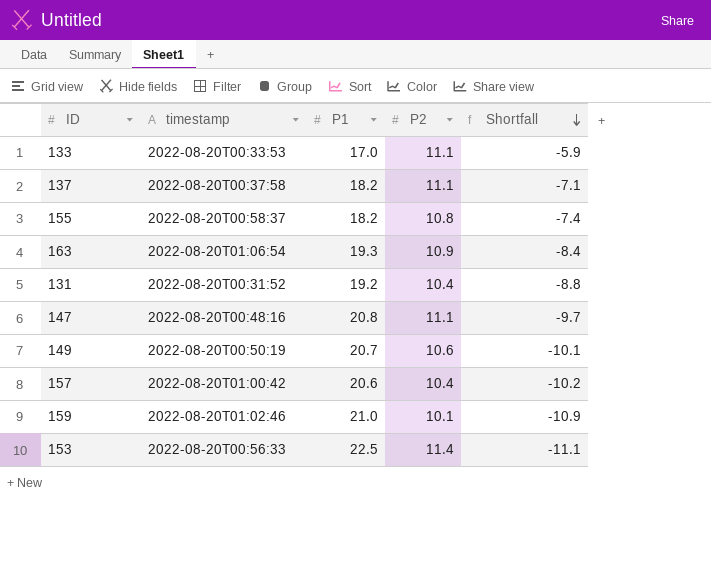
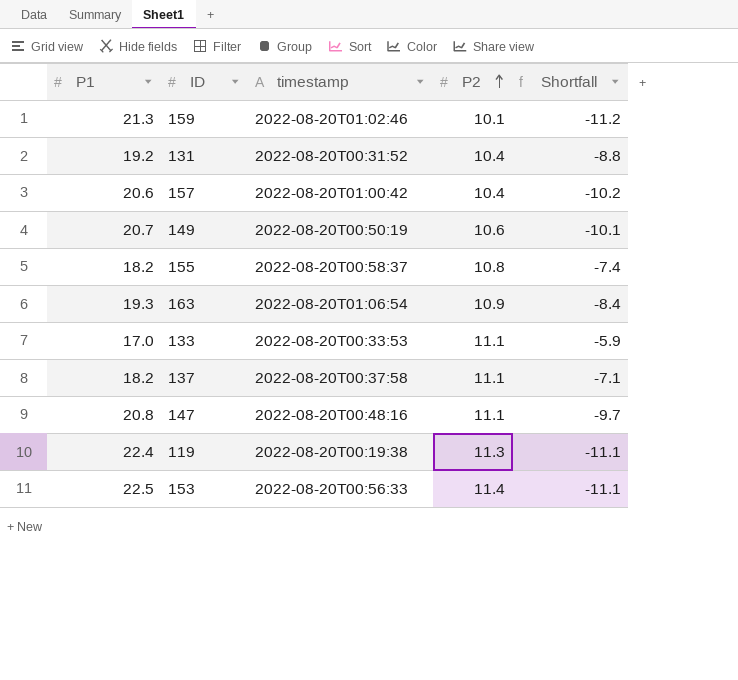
row order: Shortfall descending -> P2 ascending
column P1 | position: 3 -> 1
159 | P1: 21.0 -> 21.3
159 | Shortfall: -10.9 -> -11.2
row 119: none -> 22.4 | 2022-08-20T00:19:38 | 11.3 | -11.1

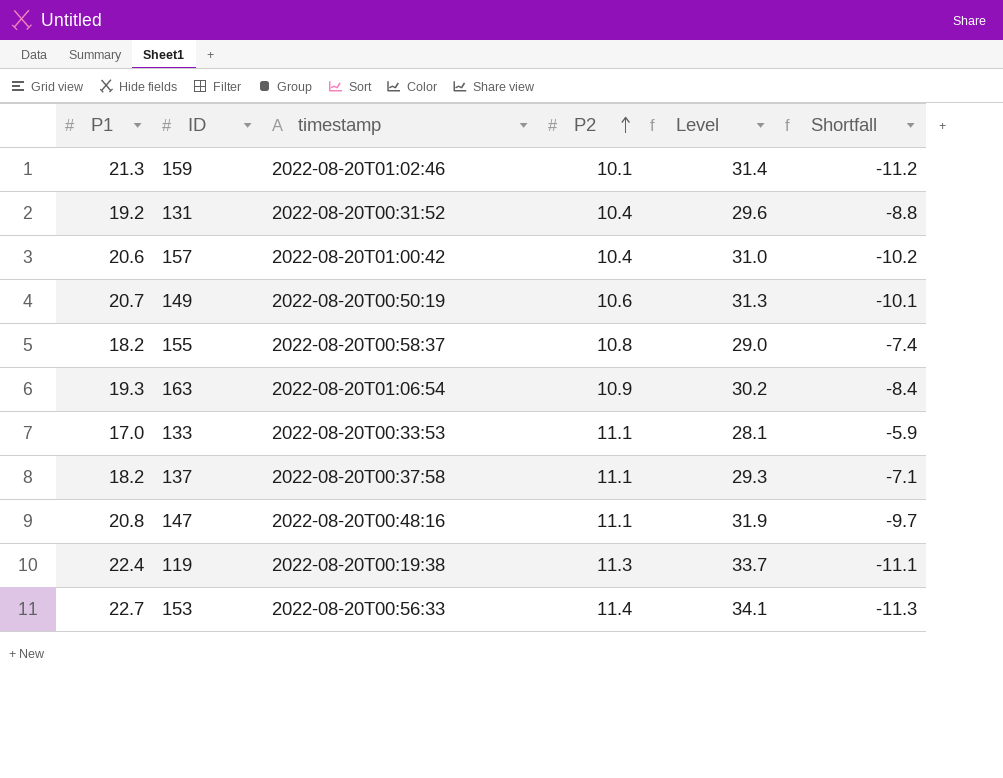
column Level | formula: none -> [P1] + [P2]
153 | P1: 22.5 -> 22.7
153 | Shortfall: -11.1 -> -11.3

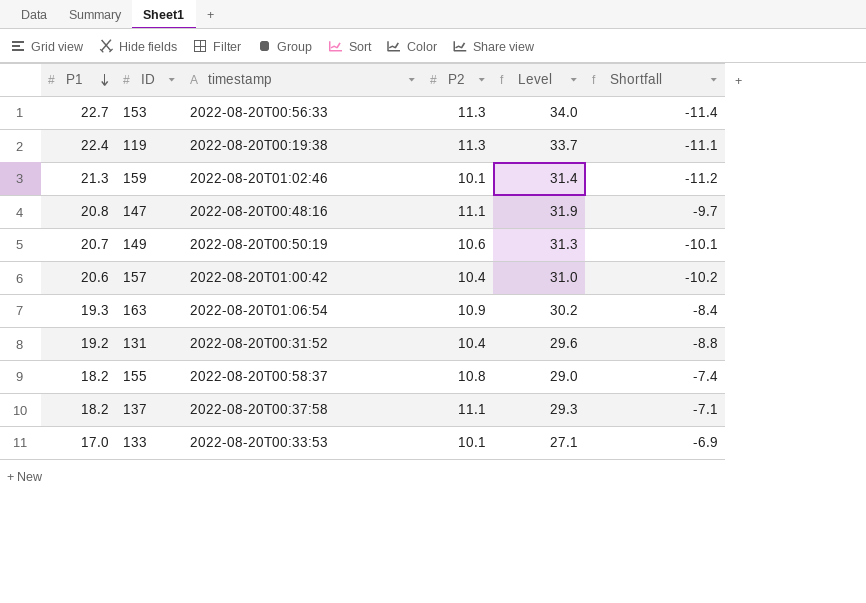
row order: P2 ascending -> P1 descending
153 | P2: 11.4 -> 11.3
153 | Level: 34.1 -> 34.0
153 | Shortfall: -11.3 -> -11.4
133 | P2: 11.1 -> 10.1
133 | Level: 28.1 -> 27.1
133 | Shortfall: -5.9 -> -6.9

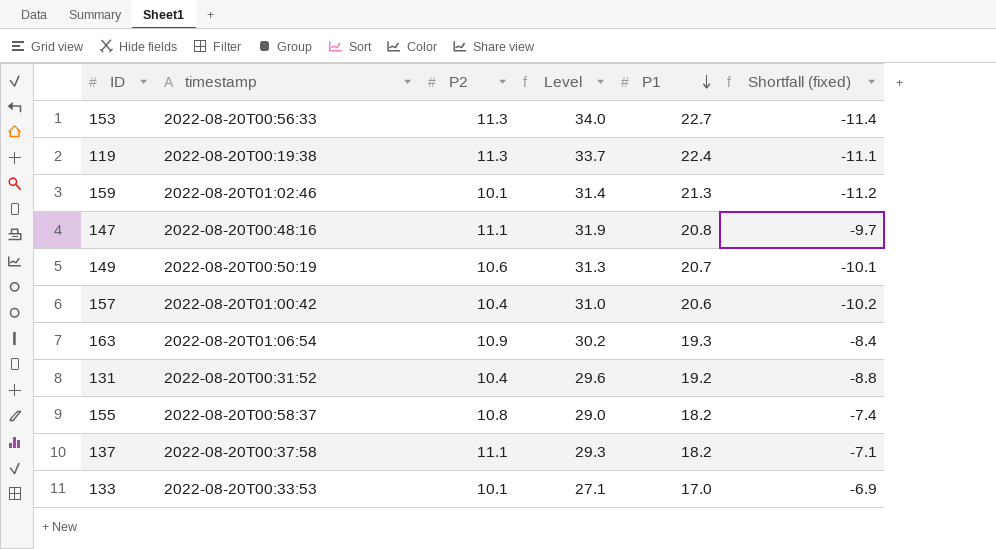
column P1 | position: 1 -> 5
column name: Shortfall -> Shortfall (fixed)

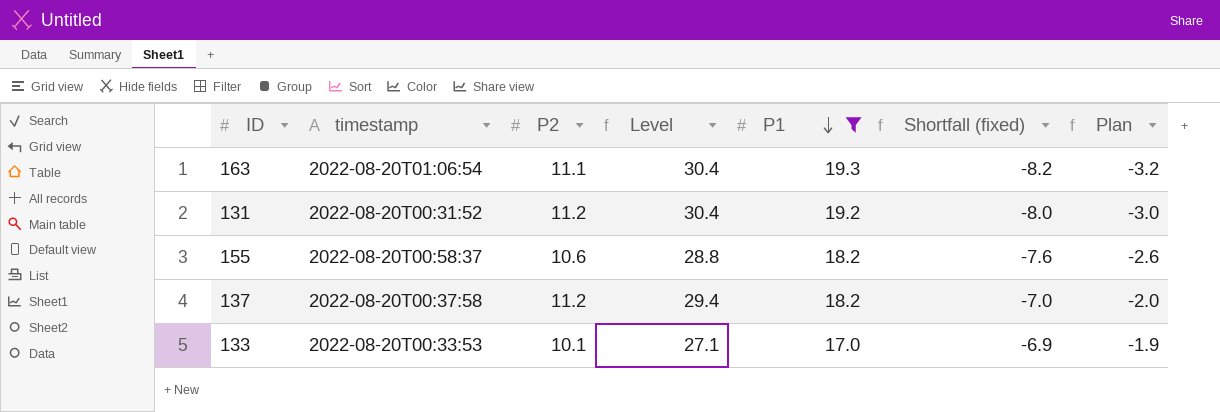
filter: none -> P1 <= 19.3
column Plan | formula: none -> [Shortfall (fixed)] + 5
163 | P2: 10.9 -> 11.1
163 | Level: 30.2 -> 30.4
163 | Shortfall (fixed): -8.4 -> -8.2
131 | P2: 10.4 -> 11.2
131 | Level: 29.6 -> 30.4
131 | Shortfall (fixed): -8.8 -> -8.0
155 | P2: 10.8 -> 10.6
155 | Level: 29.0 -> 28.8
155 | Shortfall (fixed): -7.4 -> -7.6
137 | P2: 11.1 -> 11.2
137 | Level: 29.3 -> 29.4
137 | Shortfall (fixed): -7.1 -> -7.0

